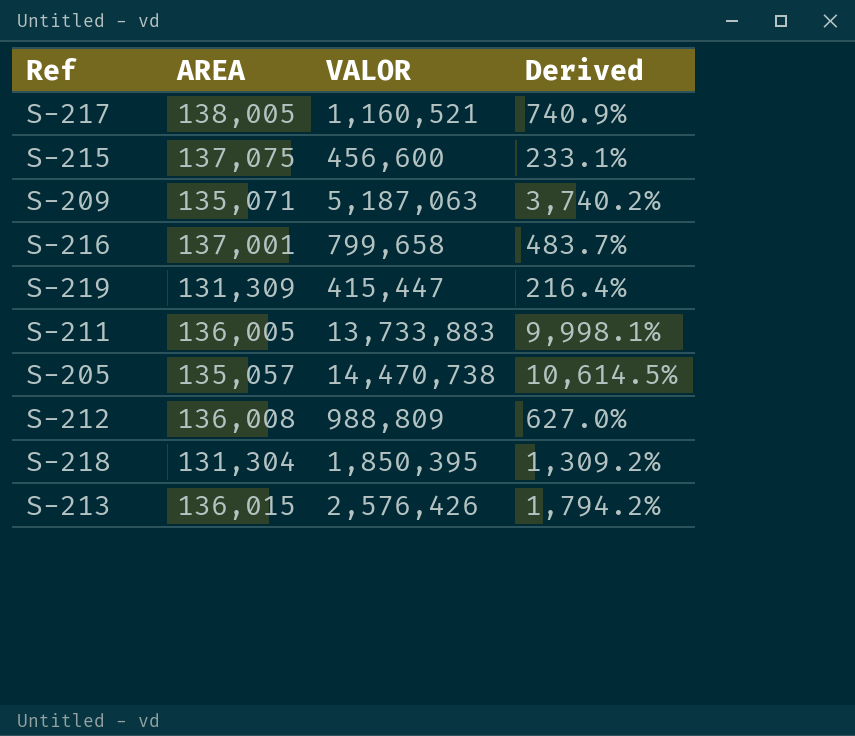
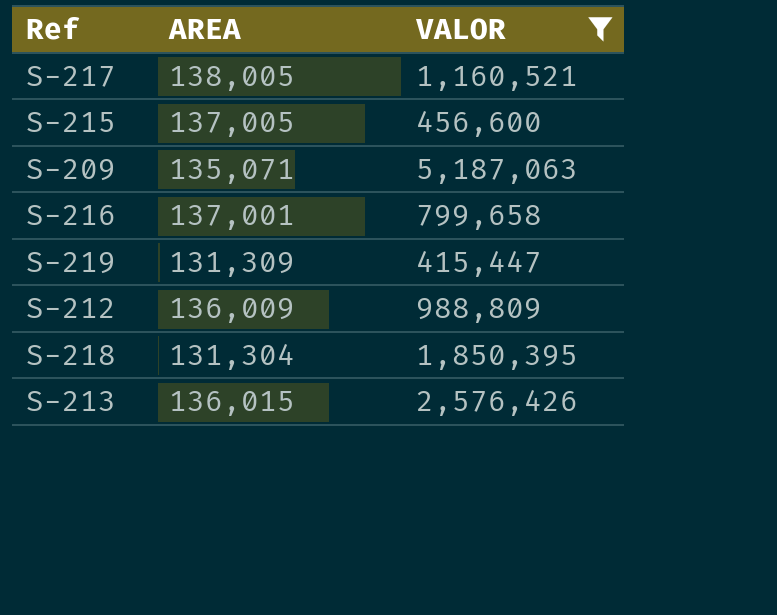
filter: none -> VALOR <= 5,187,063
column Derived | formula: ([VALOR] - [AREA]) / [AREA] -> none
S-215 | AREA: 137,075 -> 137,005
S-212 | AREA: 136,008 -> 136,009

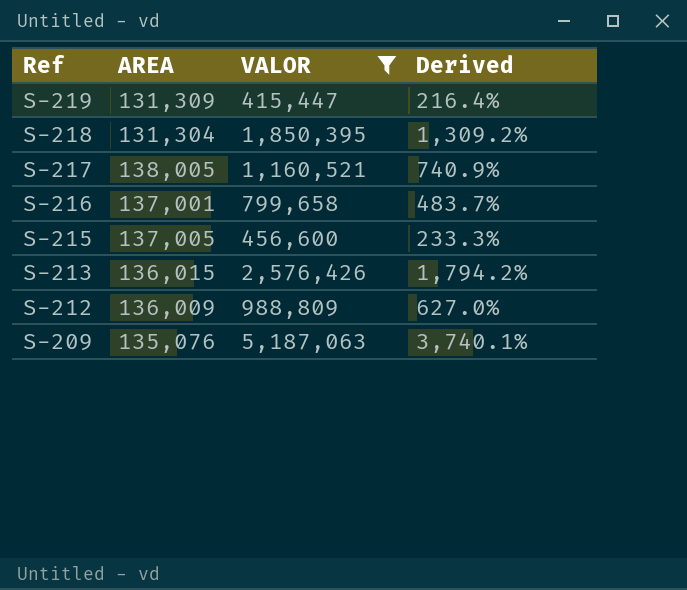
row order: none -> Ref descending
column Derived | formula: none -> ([VALOR] - [AREA]) / [AREA]
S-209 | AREA: 135,071 -> 135,076

